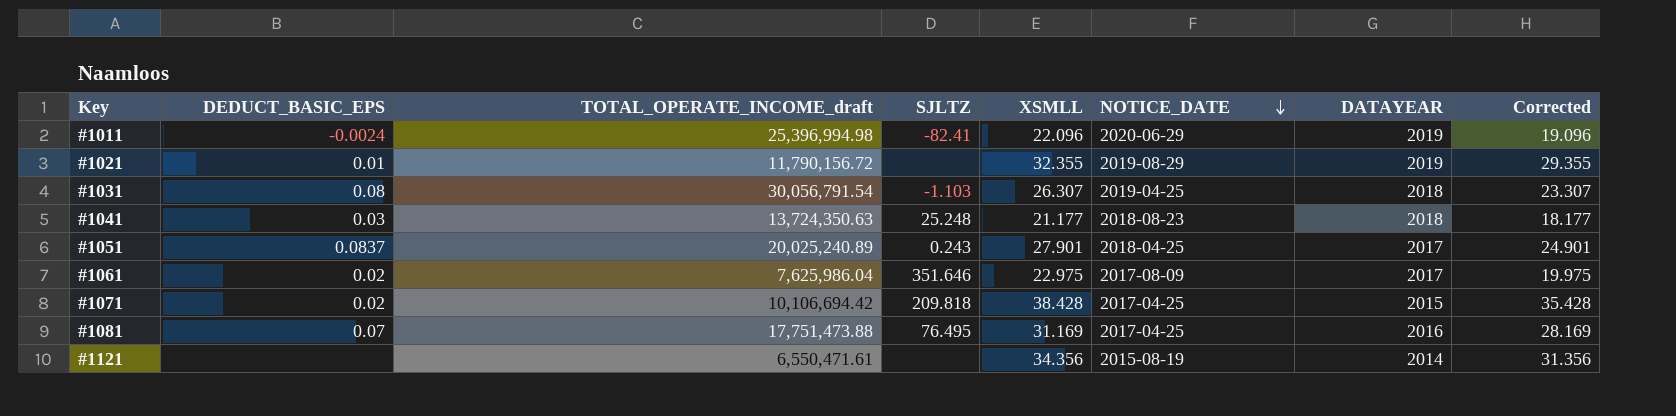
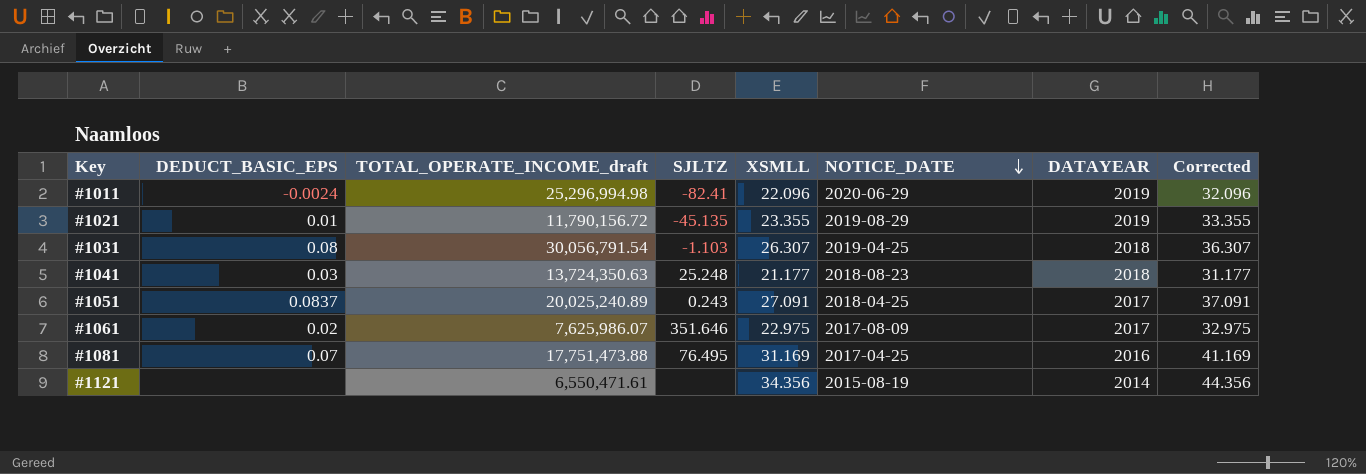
column Corrected | formula: [XSMLL] - 3 -> [XSMLL] + 10
row #1071: 0.02 | 10,106,694.42 | 209.818 | 38.428 | 2017-04-25 | 2015 | 35.428 -> none
#1011 | TOTAL_OPERATE_INCOME_draft: 25,396,994.98 -> 25,296,994.98
#1021 | SJLTZ: none -> -45.135
#1021 | XSMLL: 32.355 -> 23.355
#1051 | XSMLL: 27.901 -> 27.091
#1061 | TOTAL_OPERATE_INCOME_draft: 7,625,986.04 -> 7,625,986.07

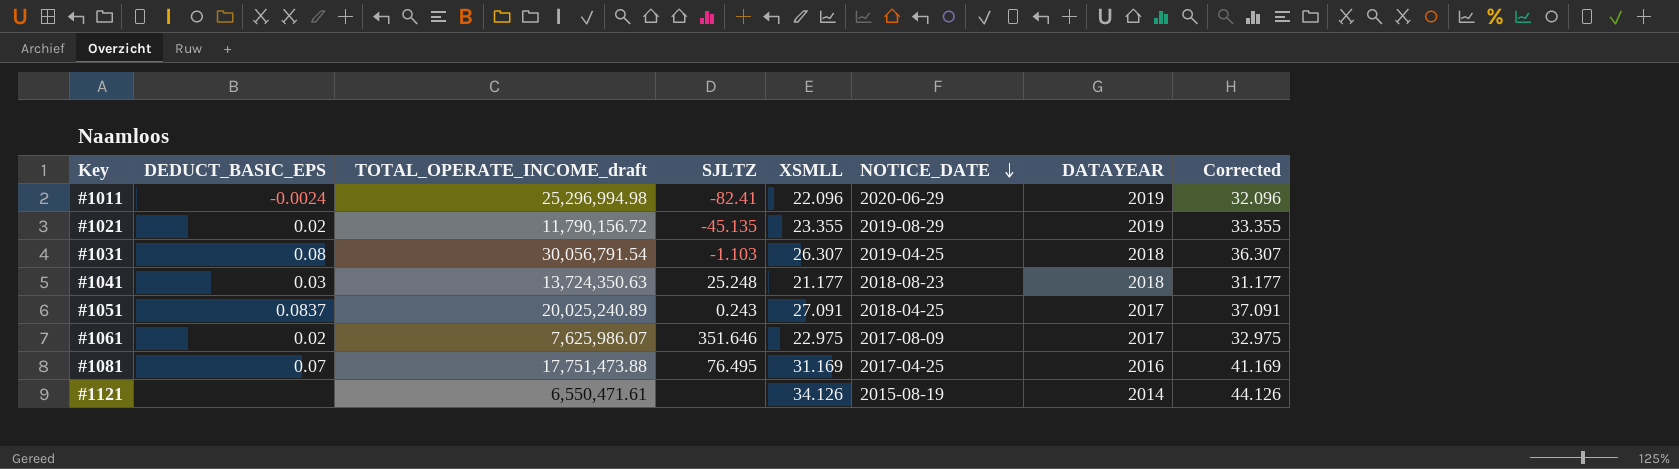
#1021 | DEDUCT_BASIC_EPS: 0.01 -> 0.02
#1121 | XSMLL: 34.356 -> 34.126
#1121 | Corrected: 44.356 -> 44.126

